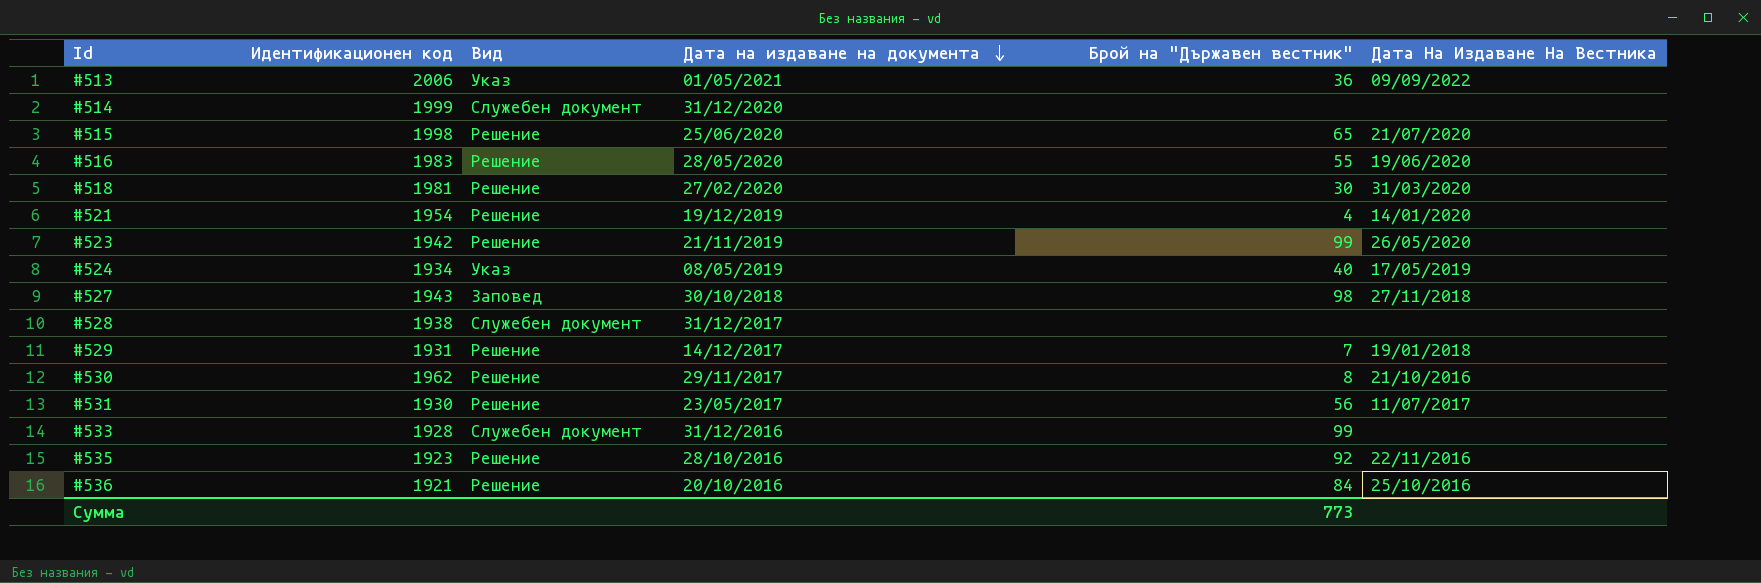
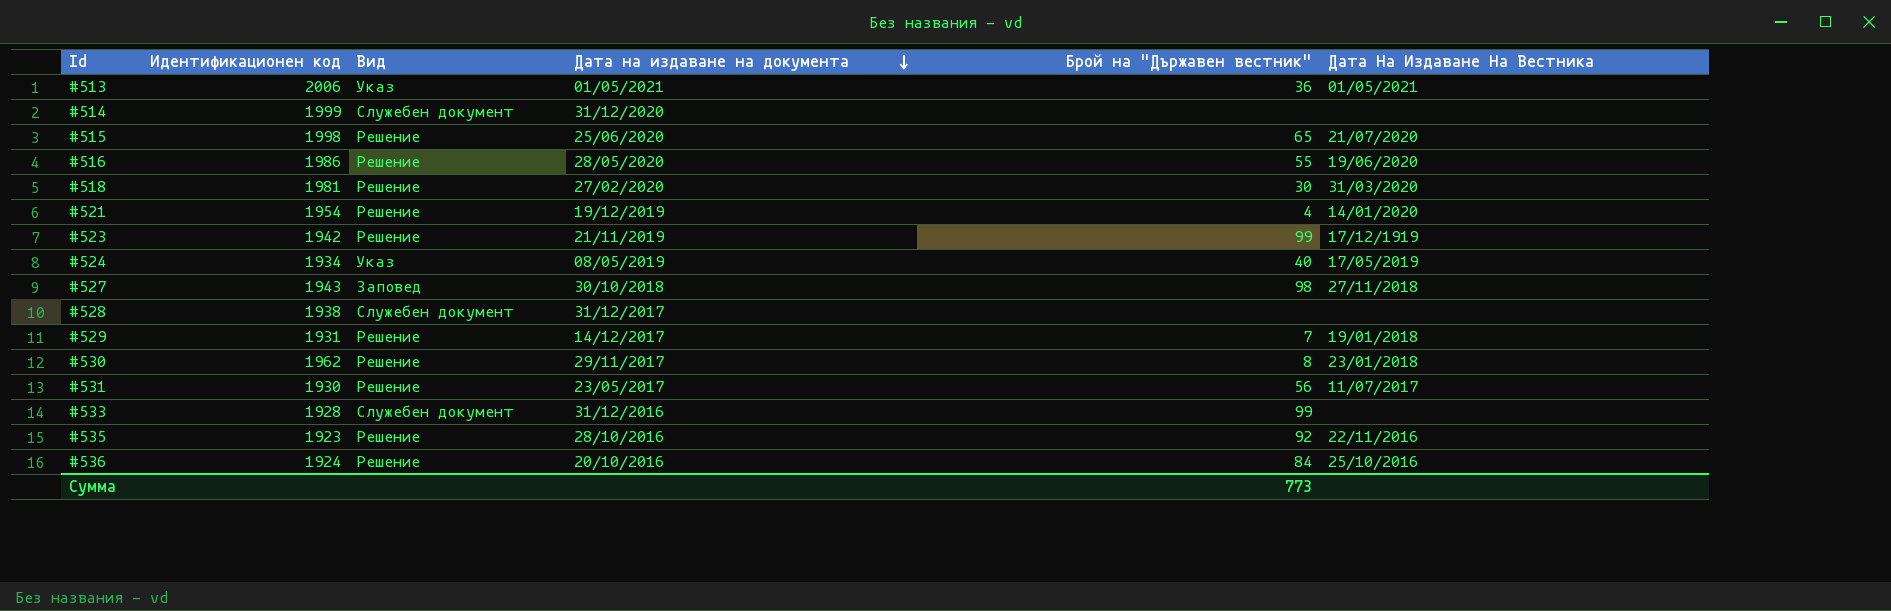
#513 | Дата На Издаване На Вестника: 09/09/2022 -> 01/05/2021
#516 | Идентификационен код: 1983 -> 1986
#523 | Дата На Издаване На Вестника: 26/05/2020 -> 17/12/1919
#530 | Дата На Издаване На Вестника: 21/10/2016 -> 23/01/2018
#536 | Идентификационен код: 1921 -> 1924

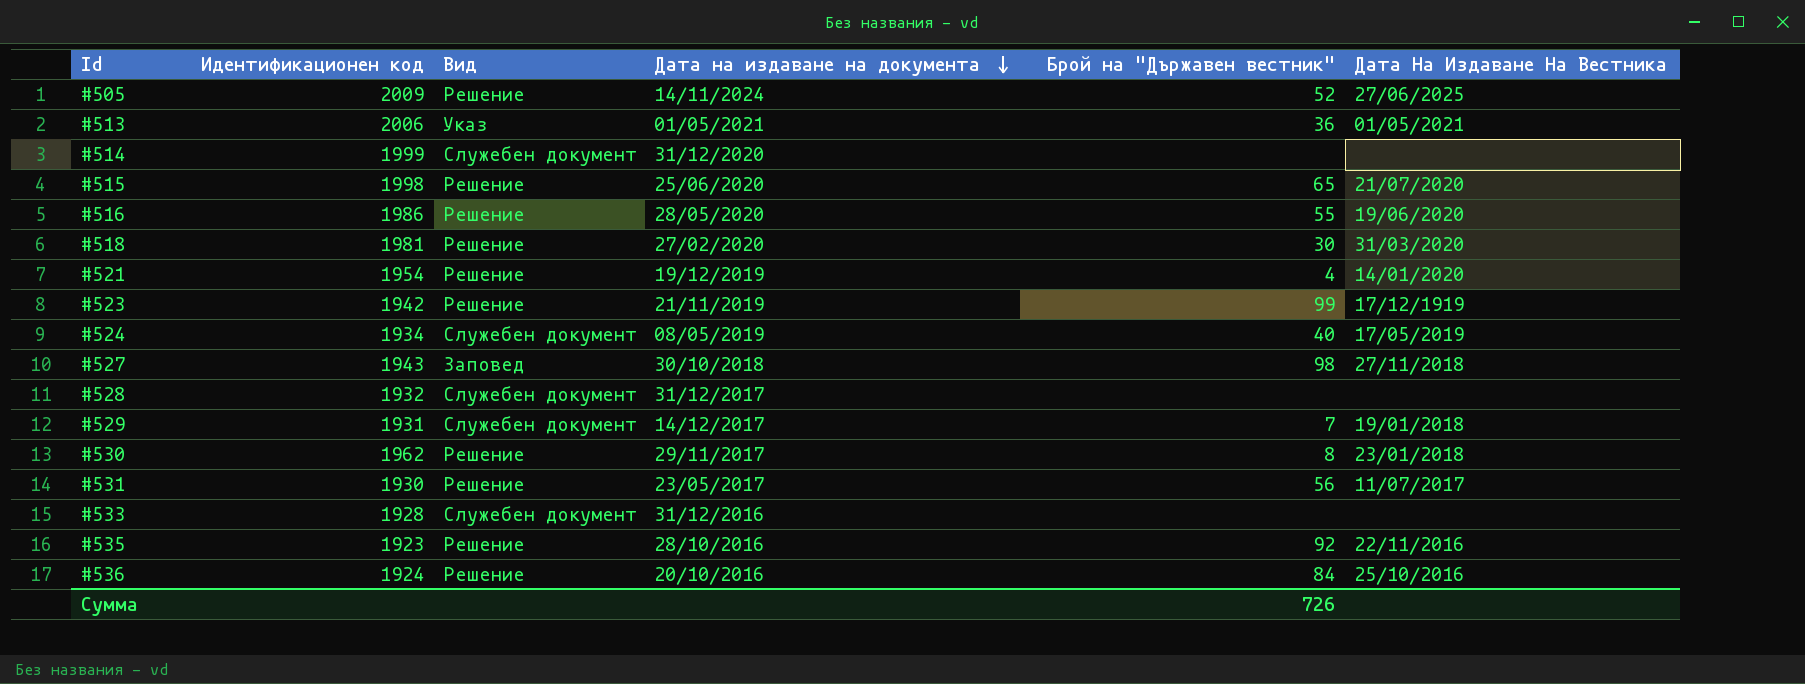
row #505: none -> 2009 | Решение | 14/11/2024 | 52 | 27/06/2025
#524 | Вид: Указ -> Служебен документ
#528 | Идентификационен код: 1938 -> 1932
#529 | Вид: Решение -> Служебен документ
#533 | Брой на "Държавен вестник": 99 -> none
Сумма | Брой на "Държавен вестник": 773 -> 726

